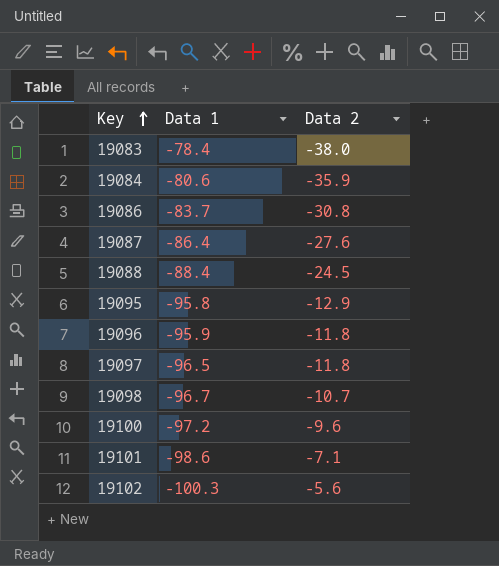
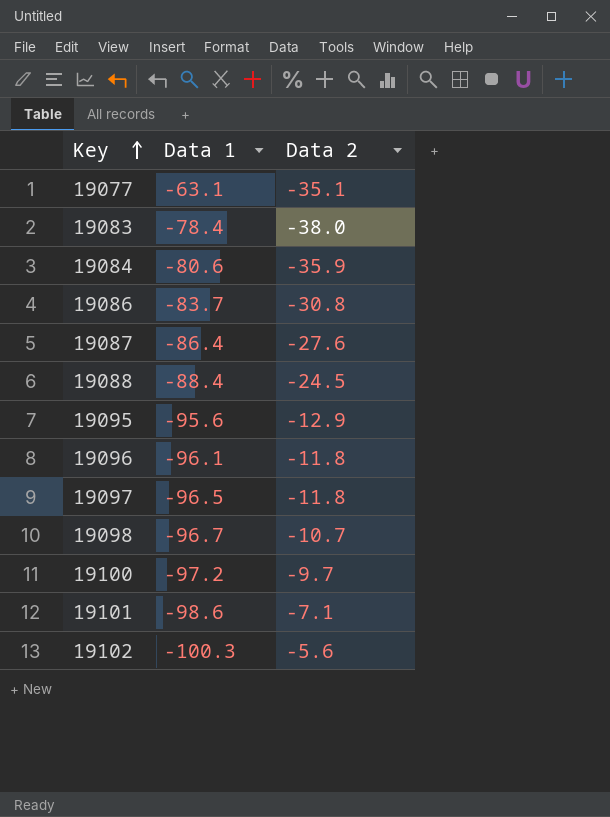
row 19077: none -> -63.1 | -35.1
19095 | Data 1: -95.8 -> -95.6
19096 | Data 1: -95.9 -> -96.1
19100 | Data 2: -9.6 -> -9.7

